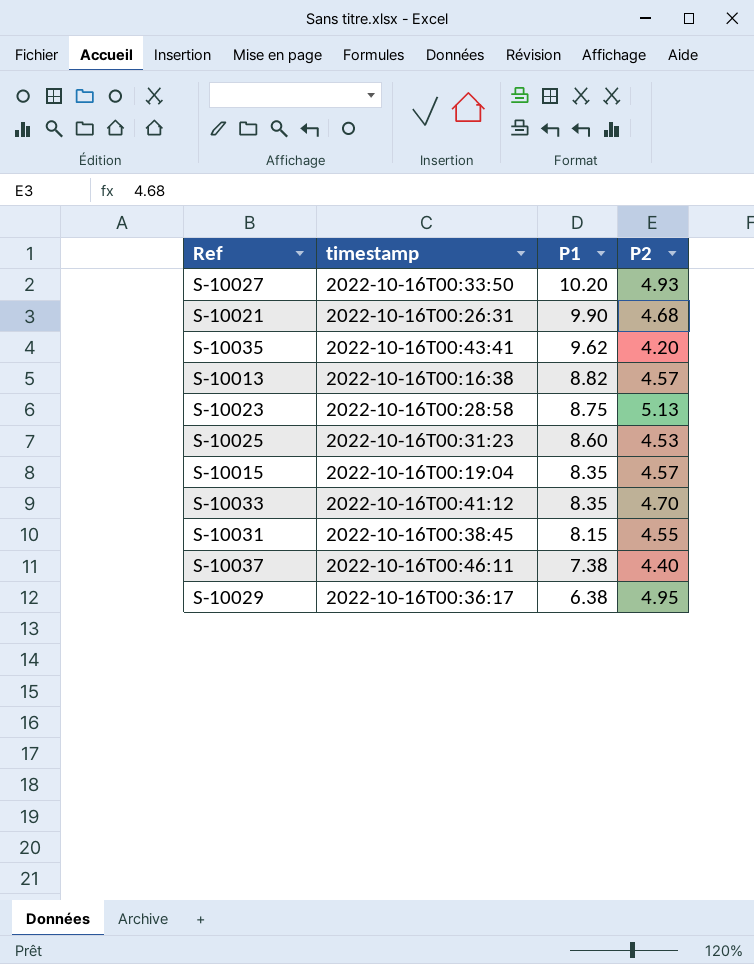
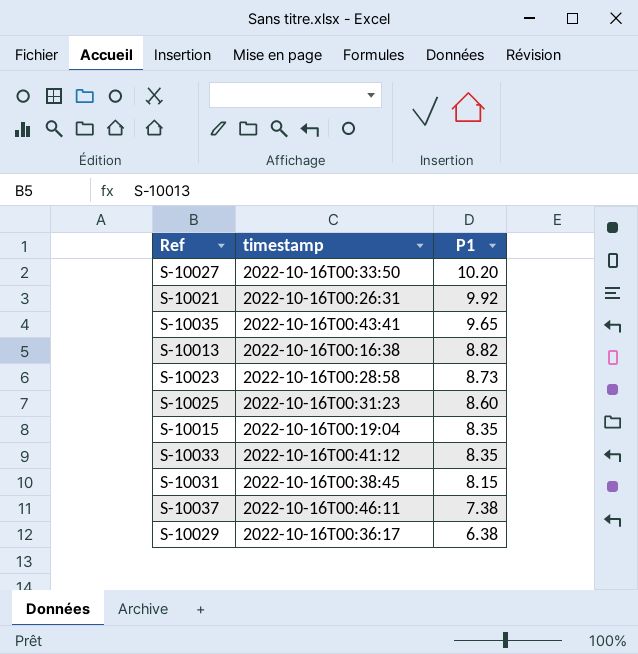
column P2 | position: 4 -> none
S-10021 | P1: 9.90 -> 9.92
S-10035 | P1: 9.62 -> 9.65
S-10023 | P1: 8.75 -> 8.73

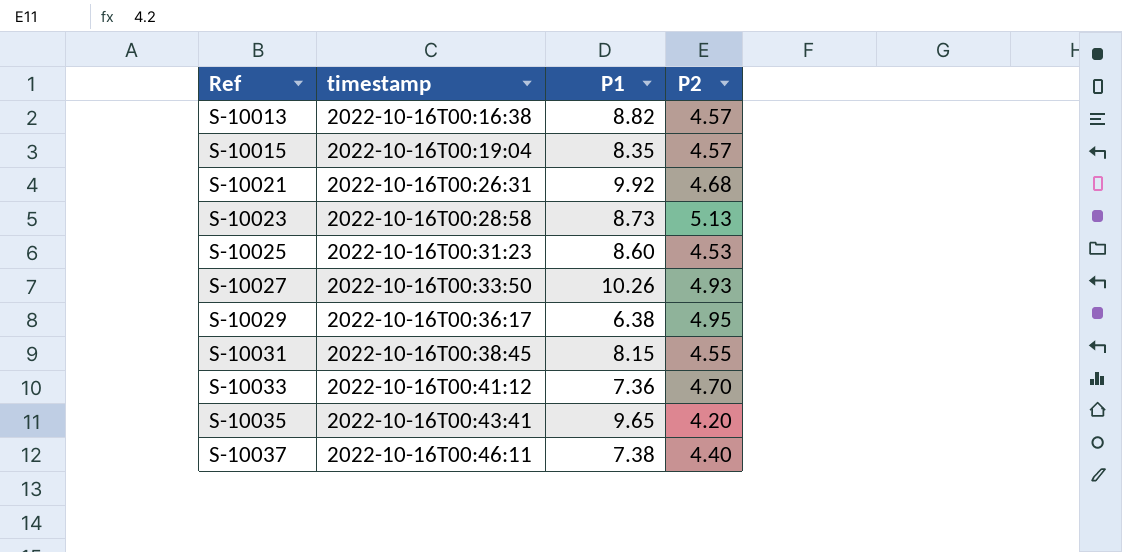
row order: P1 descending -> Ref ascending
column P2 | position: none -> 4
S-10027 | P1: 10.20 -> 10.26
S-10033 | P1: 8.35 -> 7.36

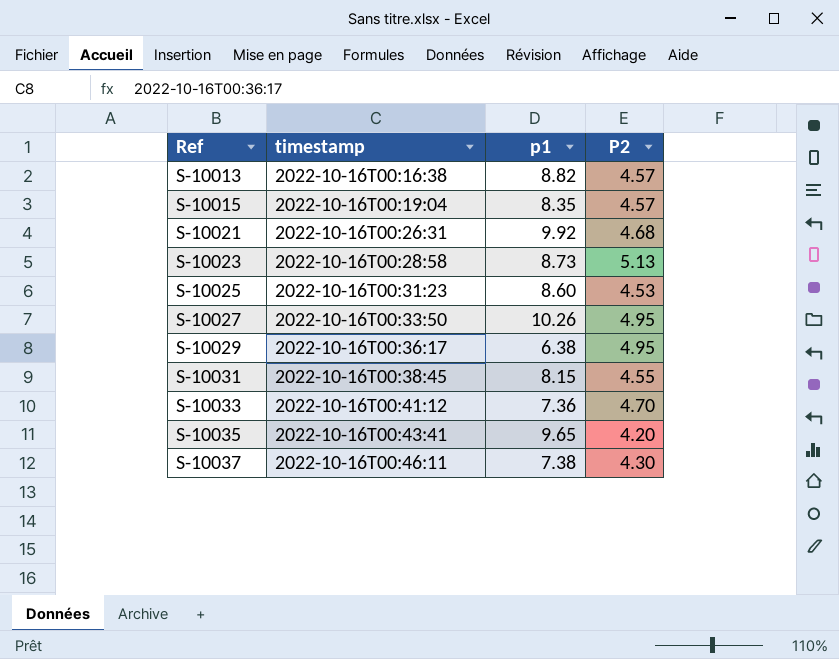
column name: P1 -> p1
S-10027 | P2: 4.93 -> 4.95
S-10037 | P2: 4.40 -> 4.30

